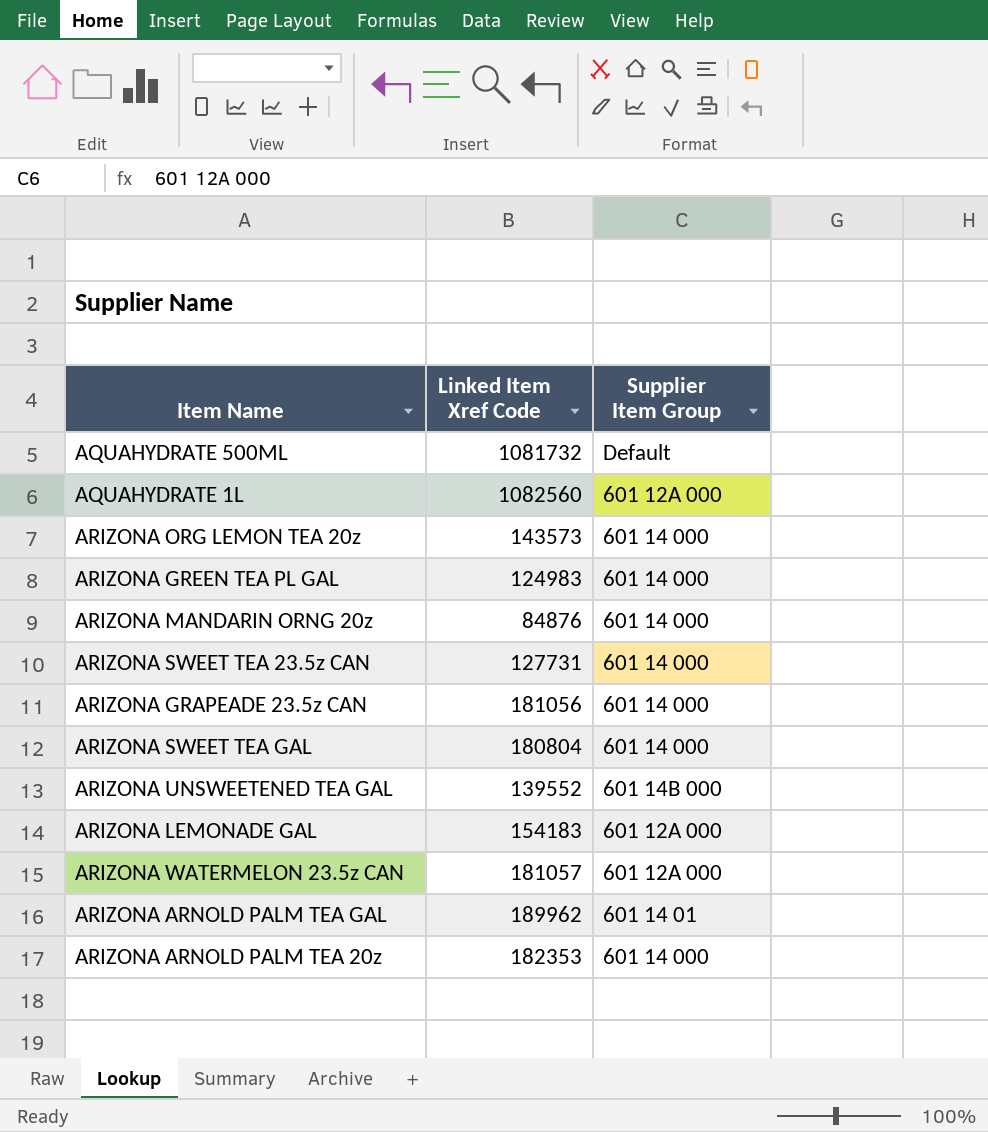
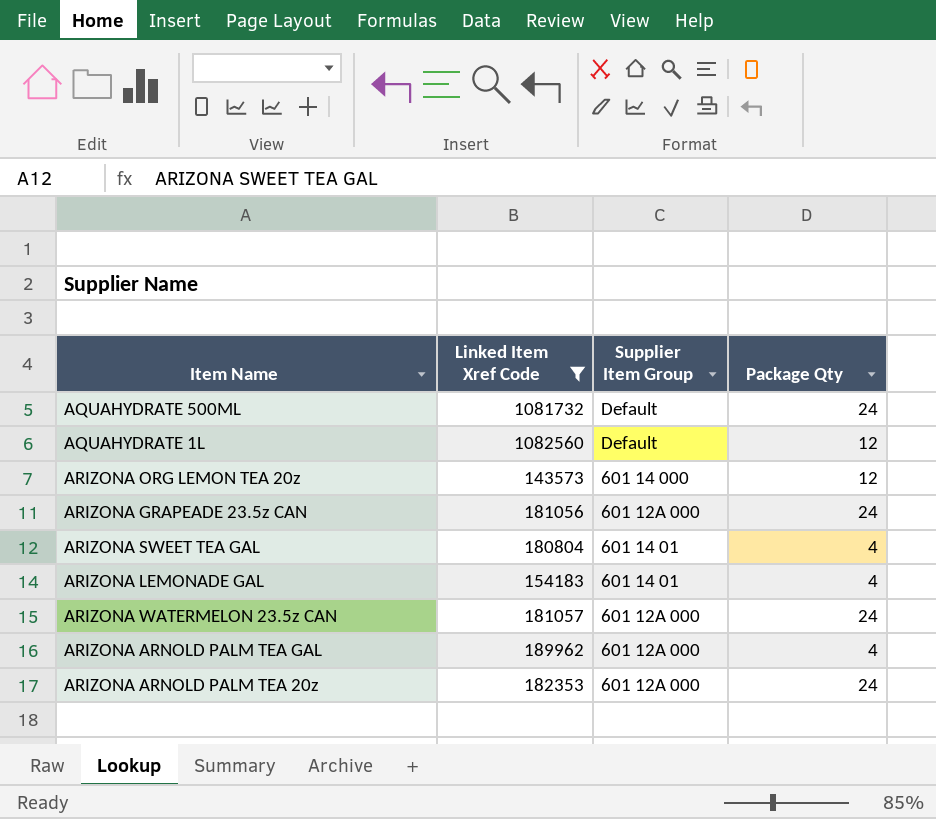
filter: none -> Linked Item Xref Code >= 143573
column Package Qty | position: none -> 4
AQUAHYDRATE 1L | Supplier Item Group: 601 12A 000 -> Default
ARIZONA GRAPEADE 23.5z CAN | Supplier Item Group: 601 14 000 -> 601 12A 000
ARIZONA SWEET TEA GAL | Supplier Item Group: 601 14 000 -> 601 14 01
ARIZONA LEMONADE GAL | Supplier Item Group: 601 12A 000 -> 601 14 01
ARIZONA ARNOLD PALM TEA GAL | Supplier Item Group: 601 14 01 -> 601 12A 000
ARIZONA ARNOLD PALM TEA 20z | Supplier Item Group: 601 14 000 -> 601 12A 000

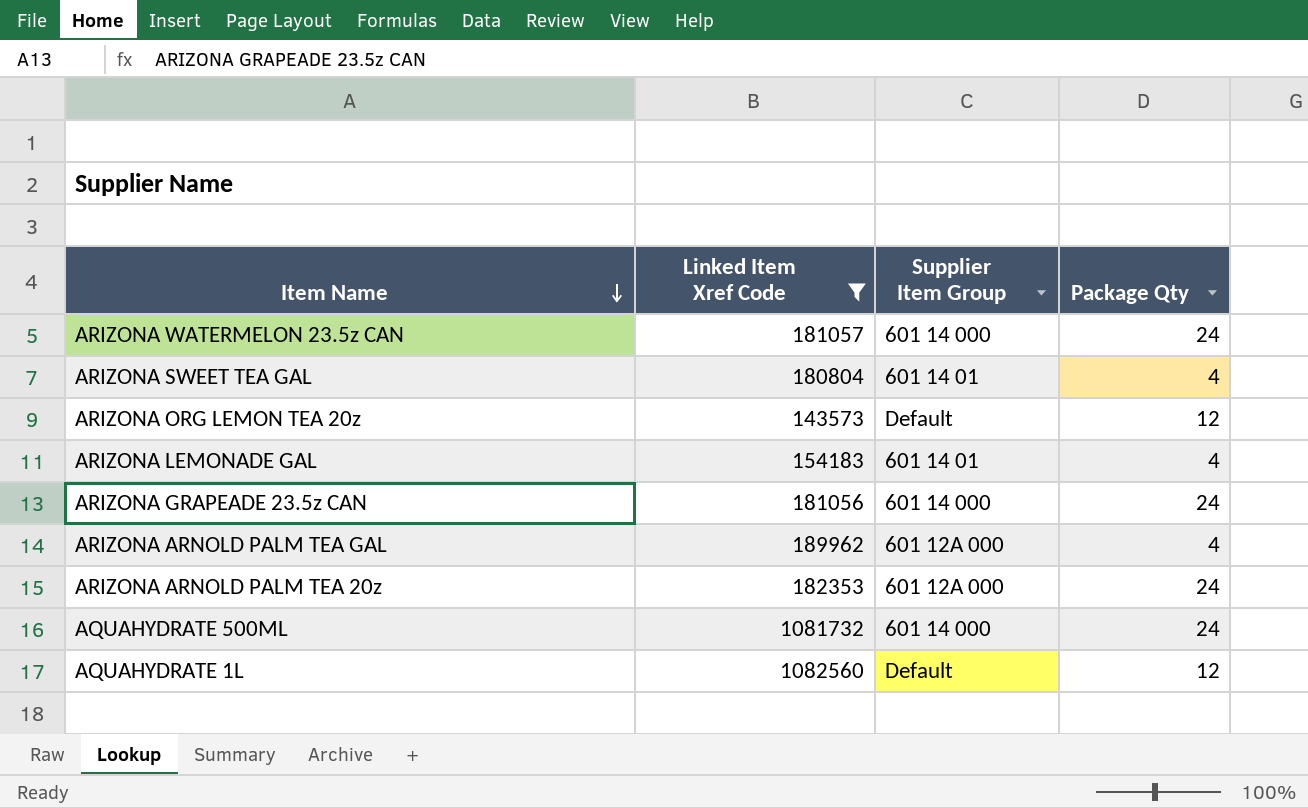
row order: none -> Item Name descending
ARIZONA WATERMELON 23.5z CAN | Supplier Item Group: 601 12A 000 -> 601 14 000
ARIZONA ORG LEMON TEA 20z | Supplier Item Group: 601 14 000 -> Default
ARIZONA GRAPEADE 23.5z CAN | Supplier Item Group: 601 12A 000 -> 601 14 000
AQUAHYDRATE 500ML | Supplier Item Group: Default -> 601 14 000

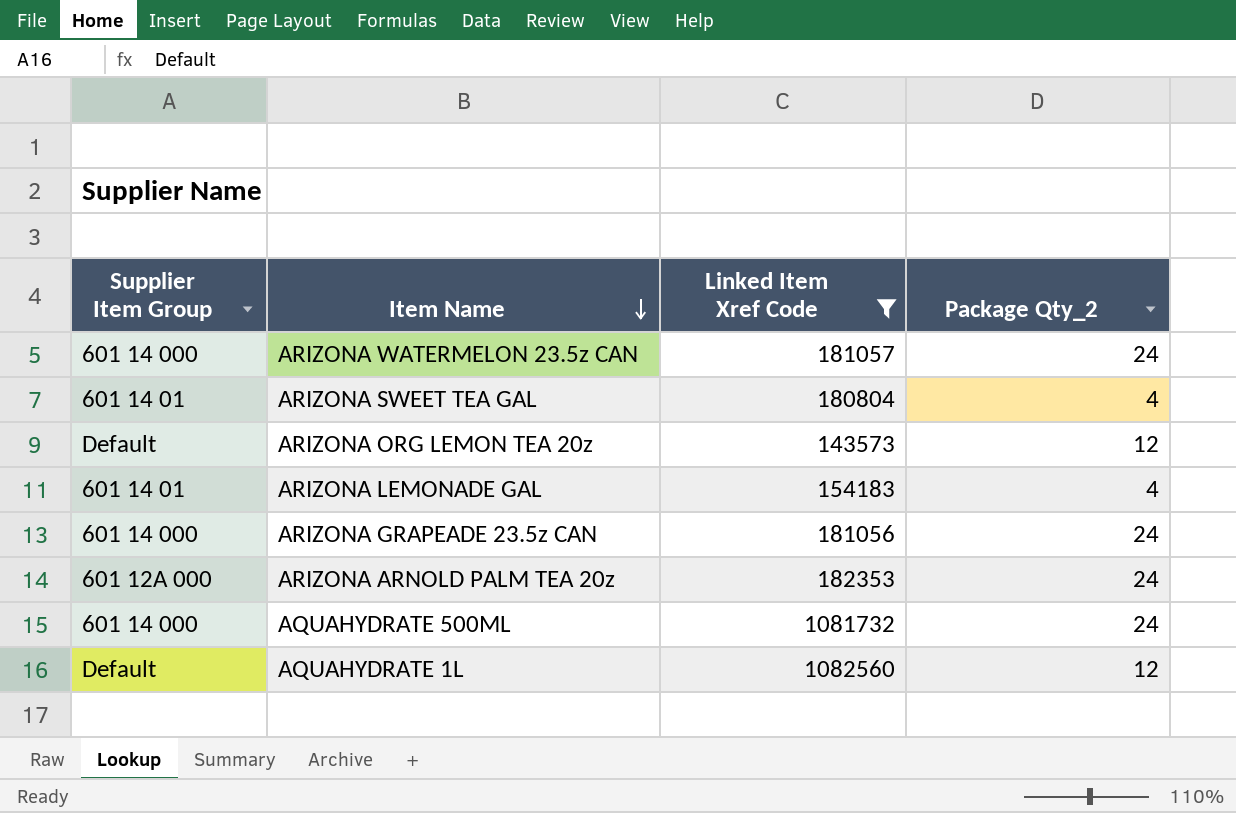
column Supplier Item Group | position: 3 -> 1
column name: Package Qty -> Package Qty_2
row ARIZONA ARNOLD PALM TEA GAL: 189962 | 601 12A 000 | 4 -> none

